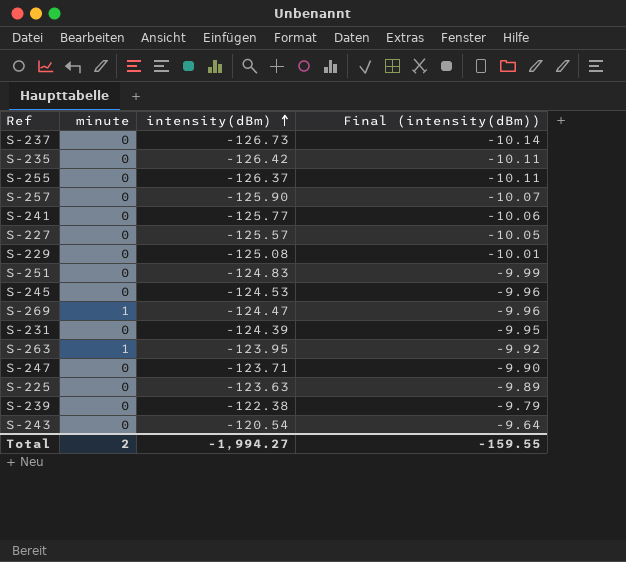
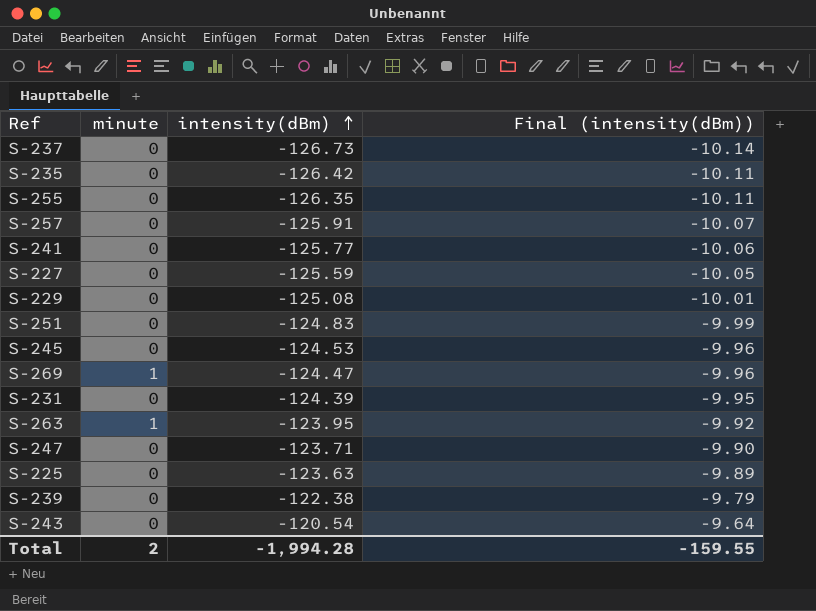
S-255 | intensity(dBm): -126.37 -> -126.35
S-257 | intensity(dBm): -125.90 -> -125.91
S-227 | intensity(dBm): -125.57 -> -125.59
Total | intensity(dBm): -1,994.27 -> -1,994.28

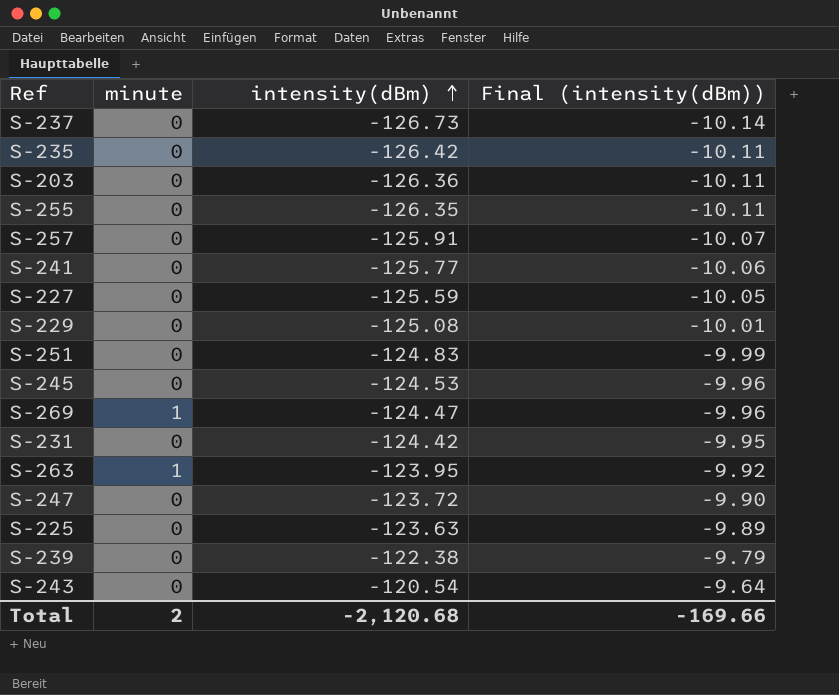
row S-203: none -> 0 | -126.36 | -10.11
S-231 | intensity(dBm): -124.39 -> -124.42
S-247 | intensity(dBm): -123.71 -> -123.72
Total | intensity(dBm): -1,994.28 -> -2,120.68
Total | Final (intensity(dBm)): -159.55 -> -169.66

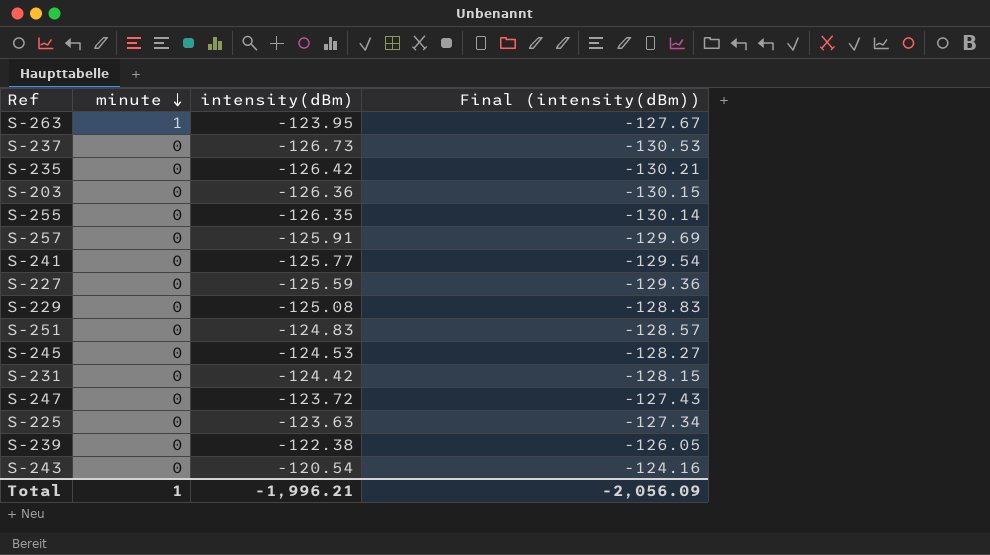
row order: intensity(dBm) ascending -> minute descending
column Final (intensity(dBm)) | formula: [intensity(dBm)] * 0.08 -> [intensity(dBm)] * 1.03
row S-269: 1 | -124.47 | -9.96 -> none
Total | minute: 2 -> 1
Total | intensity(dBm): -2,120.68 -> -1,996.21
Total | Final (intensity(dBm)): -169.66 -> -2,056.09

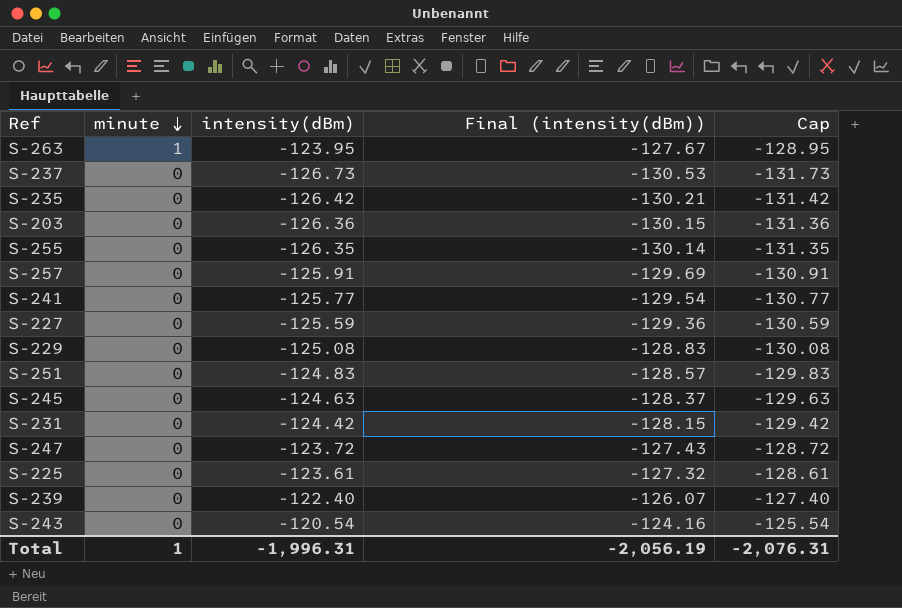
column Cap | formula: none -> [intensity(dBm)] - 5
S-245 | intensity(dBm): -124.53 -> -124.63
S-245 | Final (intensity(dBm)): -128.27 -> -128.37
S-225 | intensity(dBm): -123.63 -> -123.61
S-225 | Final (intensity(dBm)): -127.34 -> -127.32
S-239 | intensity(dBm): -122.38 -> -122.40
S-239 | Final (intensity(dBm)): -126.05 -> -126.07
Total | intensity(dBm): -1,996.21 -> -1,996.31
Total | Final (intensity(dBm)): -2,056.09 -> -2,056.19

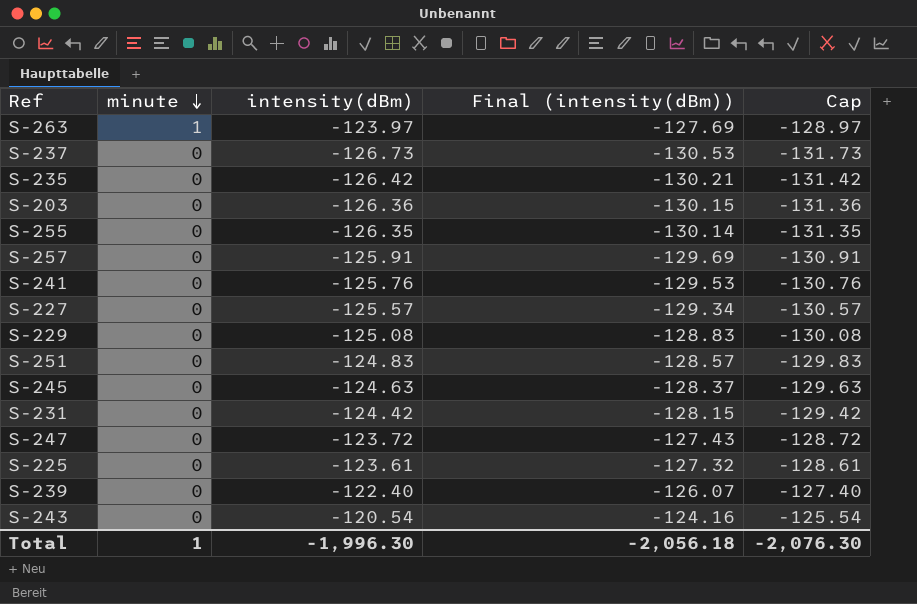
S-263 | intensity(dBm): -123.95 -> -123.97
S-263 | Final (intensity(dBm)): -127.67 -> -127.69
S-263 | Cap: -128.95 -> -128.97
S-241 | intensity(dBm): -125.77 -> -125.76
S-241 | Final (intensity(dBm)): -129.54 -> -129.53
S-241 | Cap: -130.77 -> -130.76
S-227 | intensity(dBm): -125.59 -> -125.57
S-227 | Final (intensity(dBm)): -129.36 -> -129.34
S-227 | Cap: -130.59 -> -130.57
Total | intensity(dBm): -1,996.31 -> -1,996.30
Total | Final (intensity(dBm)): -2,056.19 -> -2,056.18
Total | Cap: -2,076.31 -> -2,076.30

